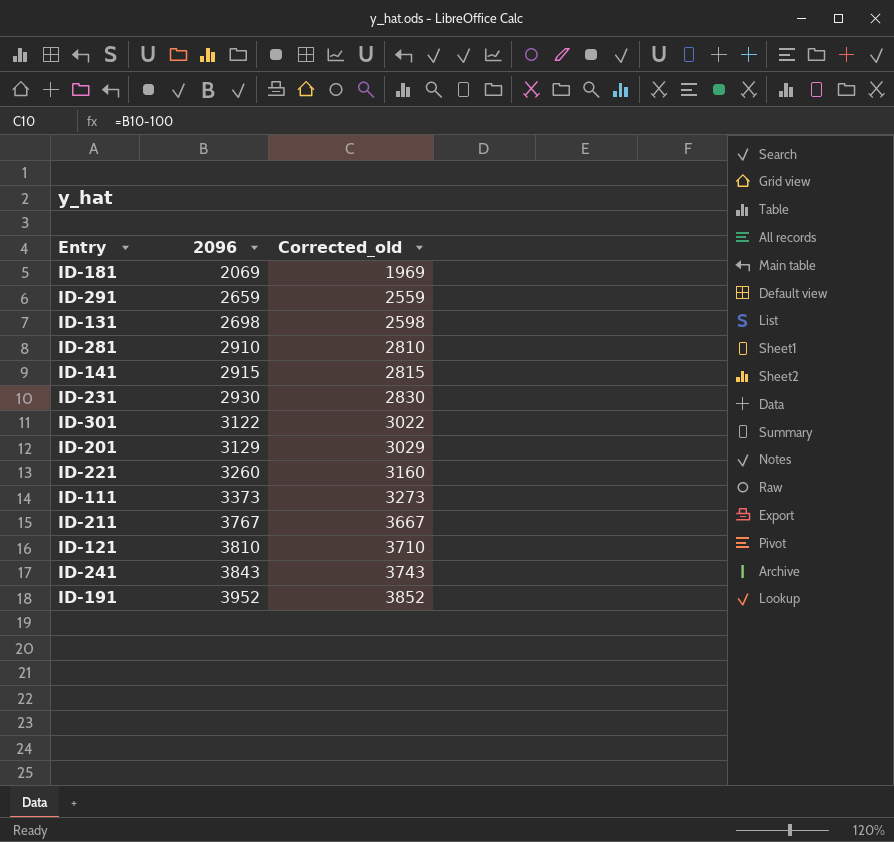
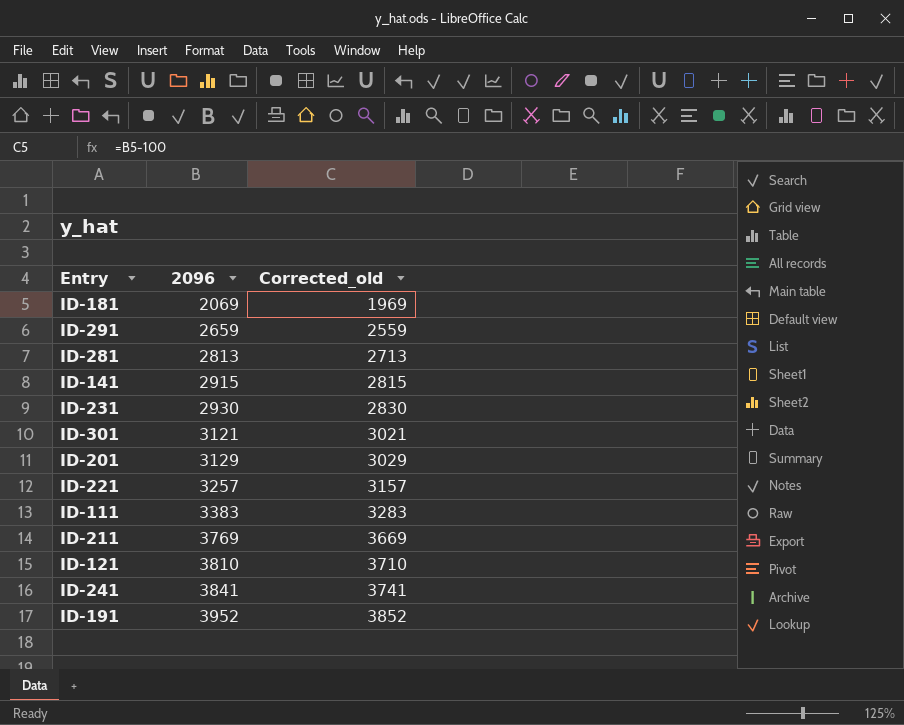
row ID-131: 2698 | 2598 -> none
ID-281 | 2096: 2910 -> 2813
ID-281 | Corrected_old: 2810 -> 2713
ID-301 | 2096: 3122 -> 3121
ID-301 | Corrected_old: 3022 -> 3021
ID-221 | 2096: 3260 -> 3257
ID-221 | Corrected_old: 3160 -> 3157
ID-111 | 2096: 3373 -> 3383
ID-111 | Corrected_old: 3273 -> 3283
ID-211 | 2096: 3767 -> 3769
ID-211 | Corrected_old: 3667 -> 3669
ID-241 | 2096: 3843 -> 3841
ID-241 | Corrected_old: 3743 -> 3741

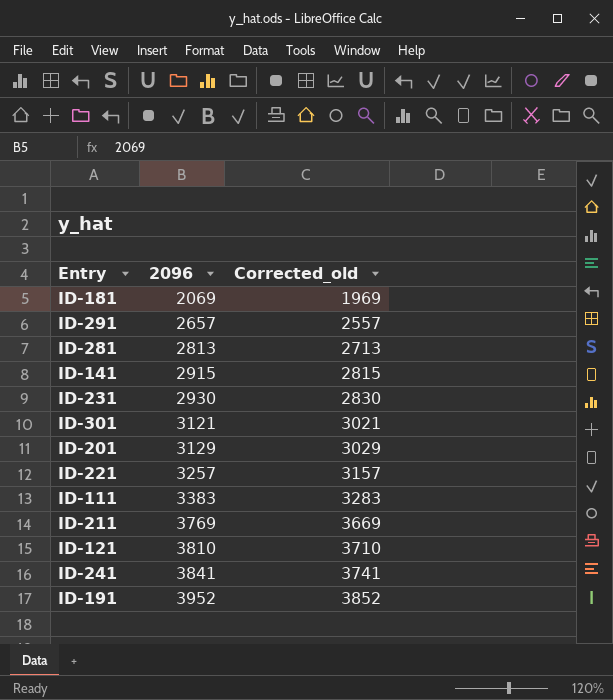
ID-291 | 2096: 2659 -> 2657
ID-291 | Corrected_old: 2559 -> 2557

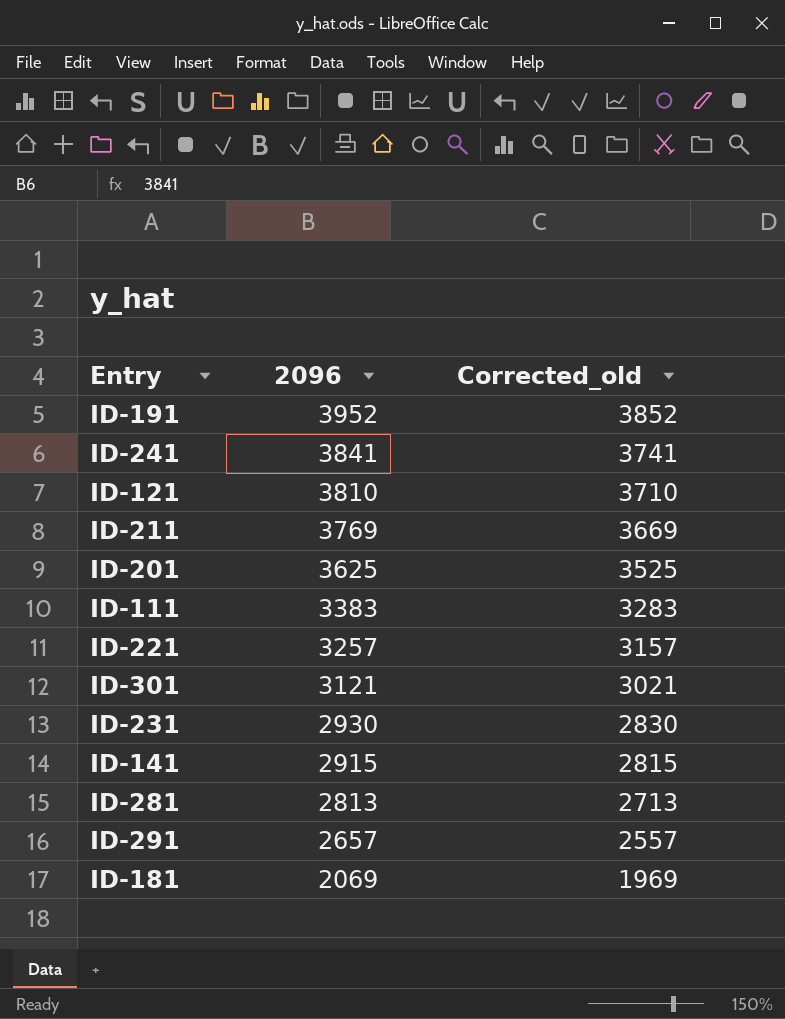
row order: 2096 ascending -> 2096 descending
ID-201 | 2096: 3129 -> 3625
ID-201 | Corrected_old: 3029 -> 3525

